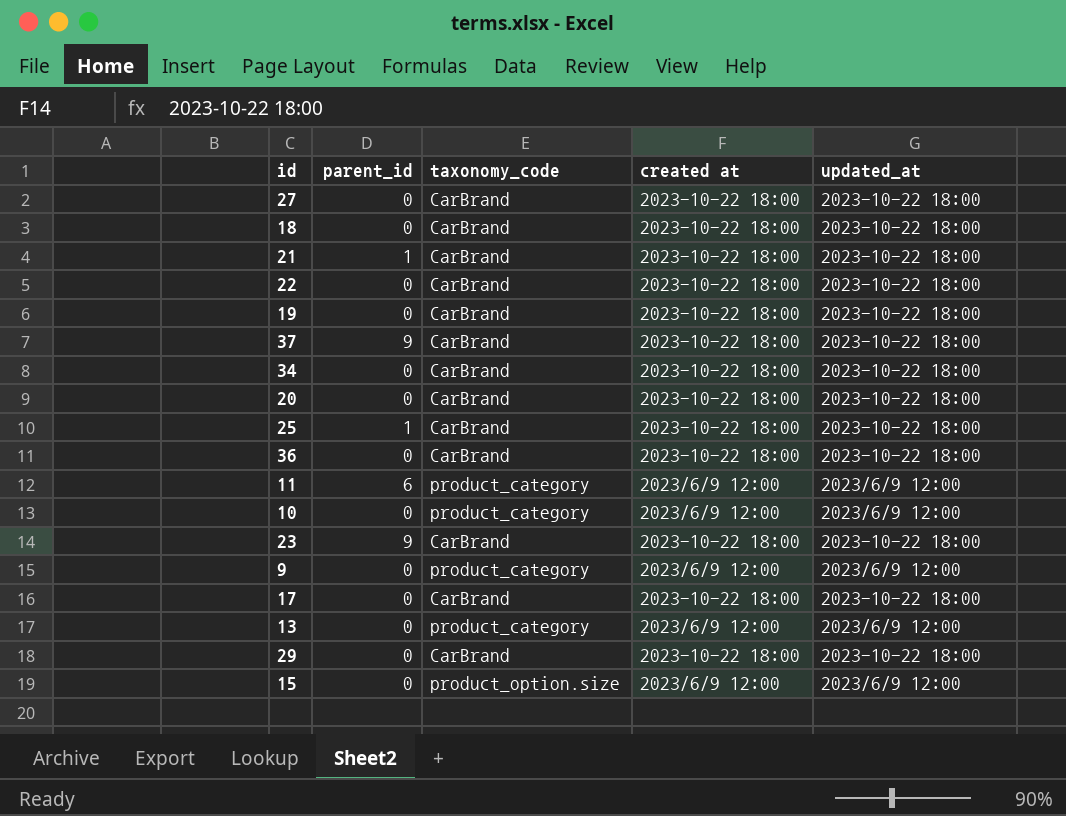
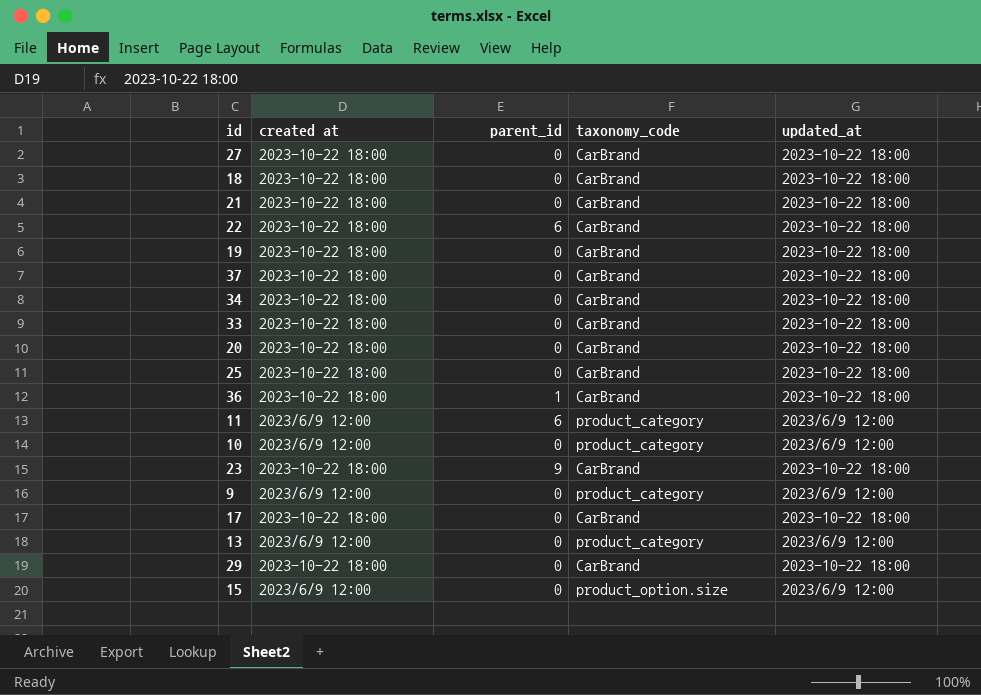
column created at | position: 4 -> 2
21 | parent_id: 1 -> 0
22 | parent_id: 0 -> 6
37 | parent_id: 9 -> 0
row 33: none -> 2023-10-22 18:00 | 0 | CarBrand | 2023-10-22 18:00
25 | parent_id: 1 -> 0
36 | parent_id: 0 -> 1

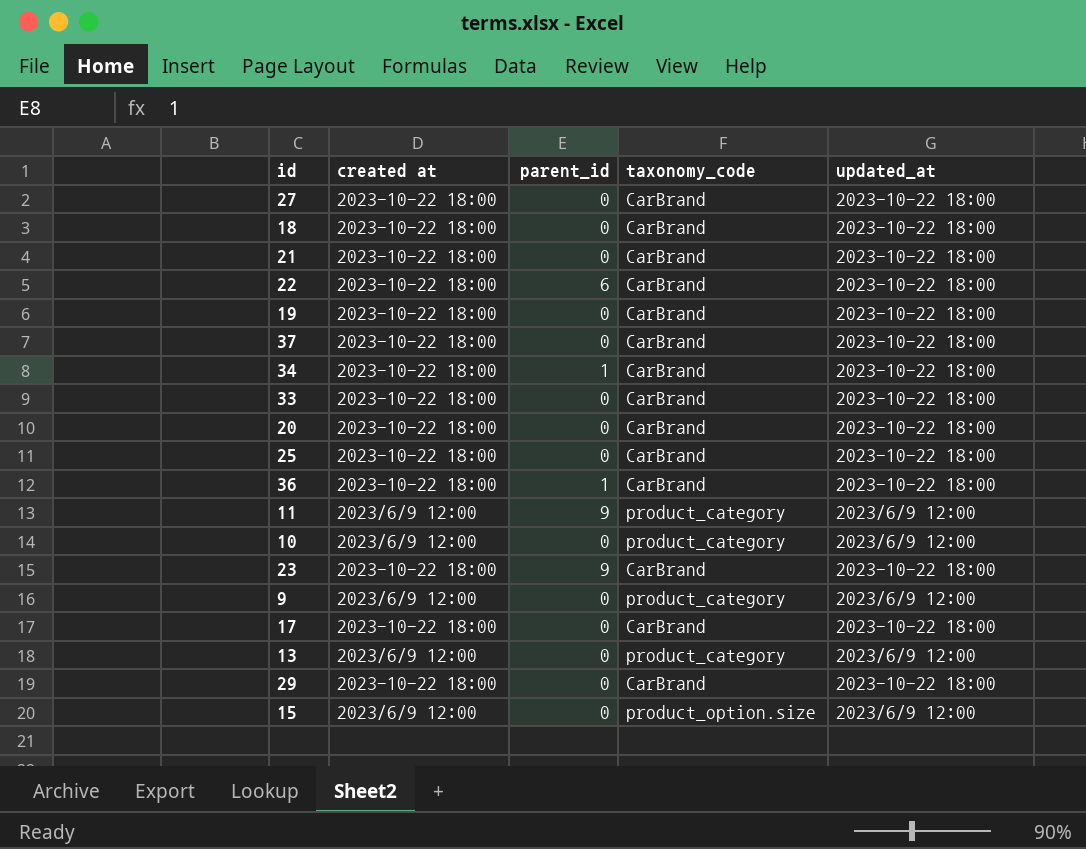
34 | parent_id: 0 -> 1
11 | parent_id: 6 -> 9

